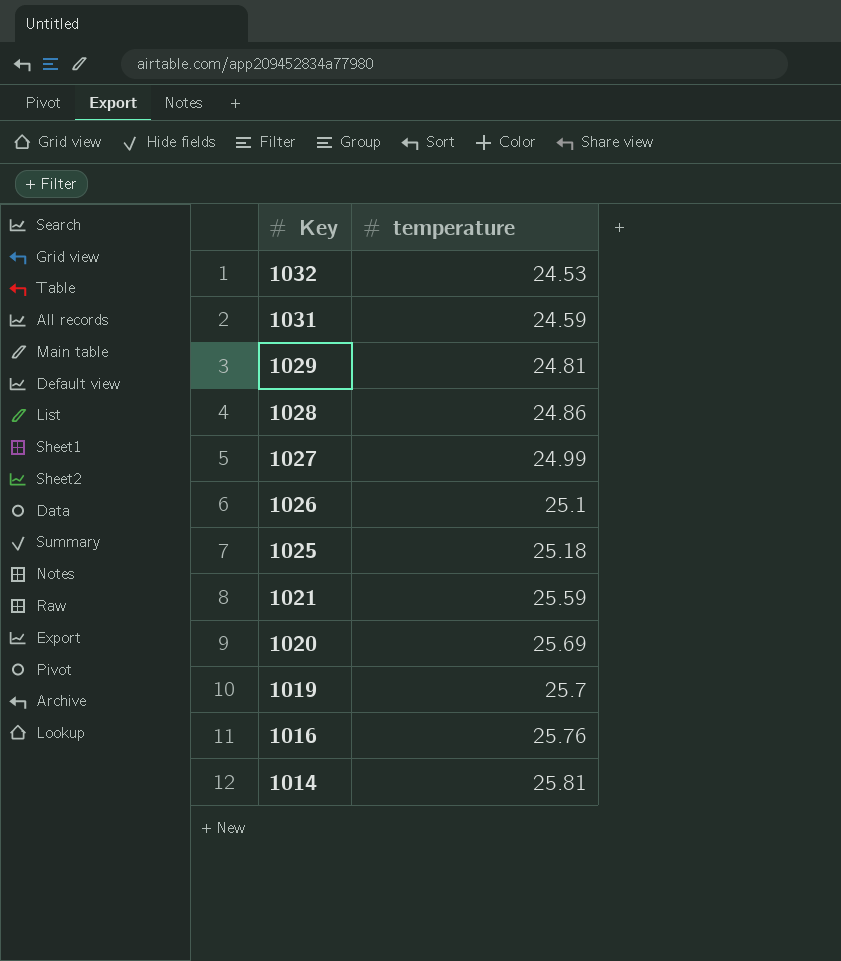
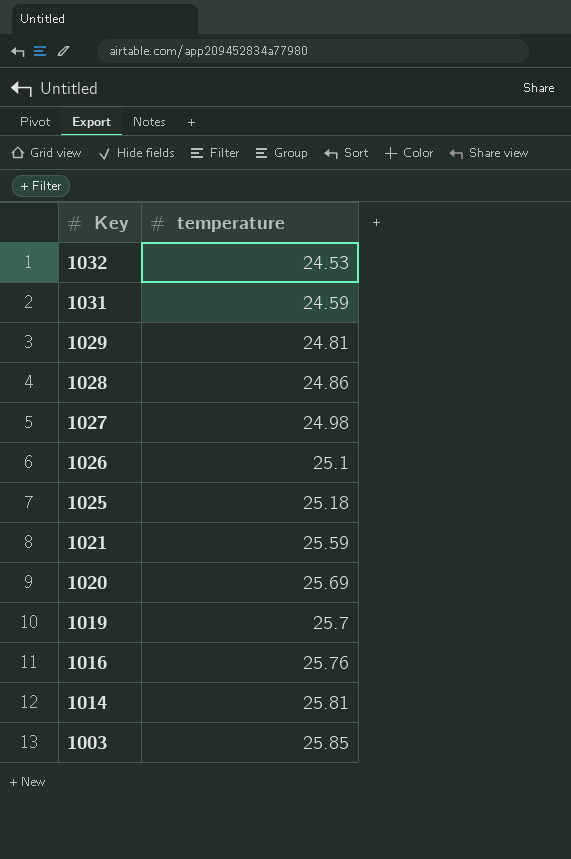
1027 | temperature: 24.99 -> 24.98
row 1003: none -> 25.85

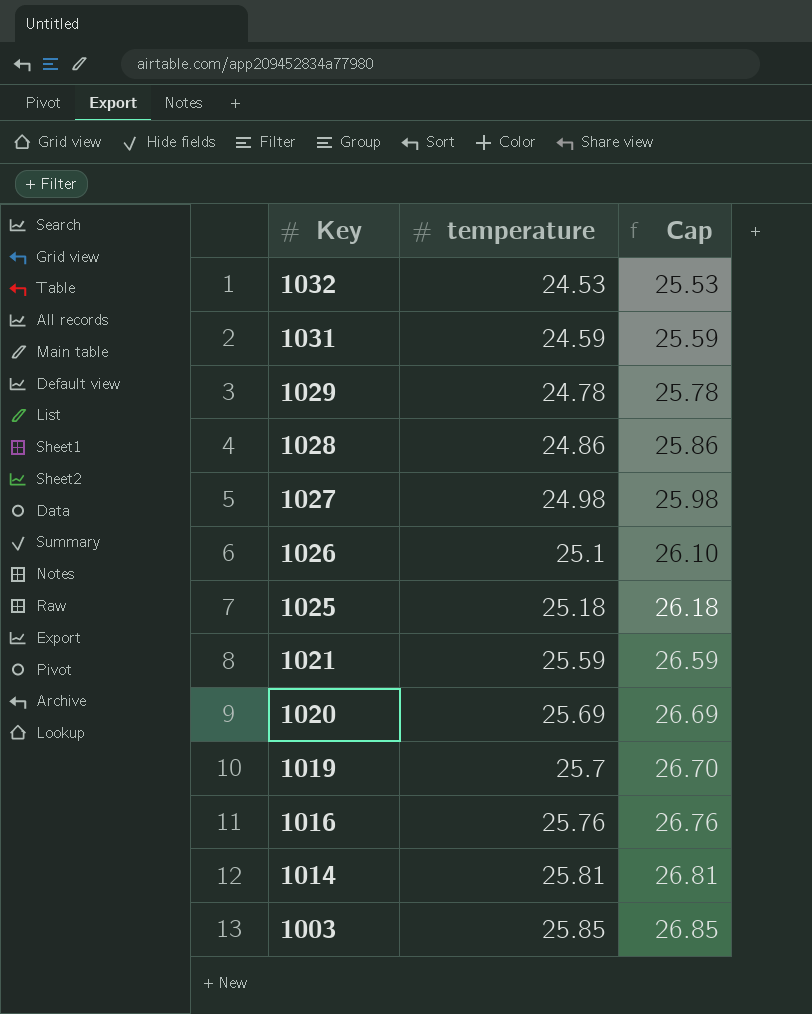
column Cap | formula: none -> [temperature] + 1
1029 | temperature: 24.81 -> 24.78

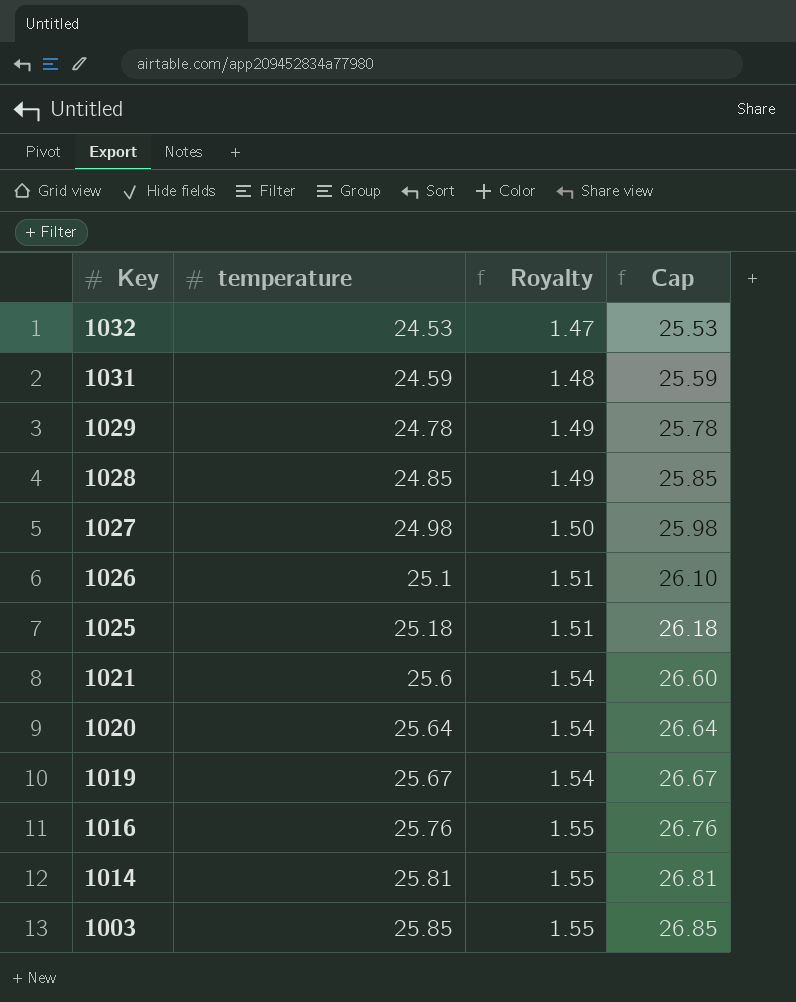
column Royalty | formula: none -> [temperature] * 0.06
1028 | temperature: 24.86 -> 24.85
1028 | Cap: 25.86 -> 25.85
1021 | temperature: 25.59 -> 25.6
1021 | Cap: 26.59 -> 26.60
1020 | temperature: 25.69 -> 25.64
1020 | Cap: 26.69 -> 26.64
1019 | temperature: 25.7 -> 25.67
1019 | Cap: 26.70 -> 26.67

